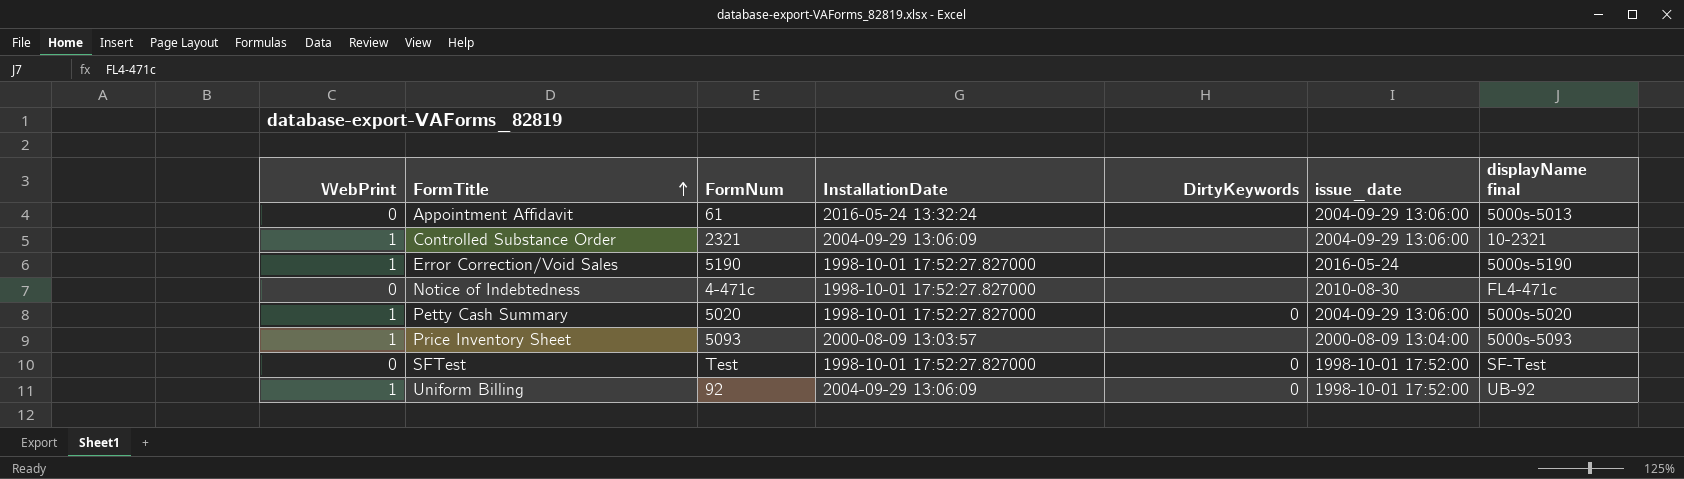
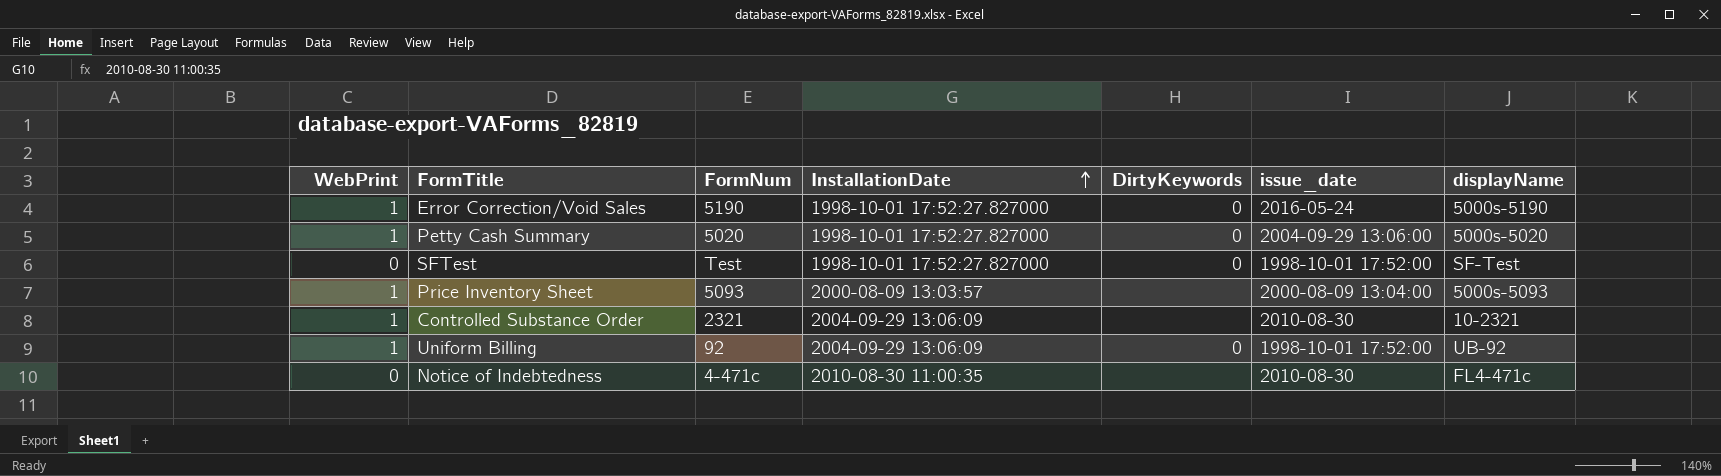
row order: FormTitle ascending -> InstallationDate ascending
column name: displayName final -> displayName
row Appointment Affidavit: 0 | 61 | 2016-05-24 13:32:24 | none | 2004-09-29 13:06:00 | 5000s-5013 -> none
Error Correction/Void Sales | DirtyKeywords: none -> 0
Controlled Substance Order | issue_date: 2004-09-29 13:06:00 -> 2010-08-30
Notice of Indebtedness | InstallationDate: 1998-10-01 17:52:27.827000 -> 2010-08-30 11:00:35

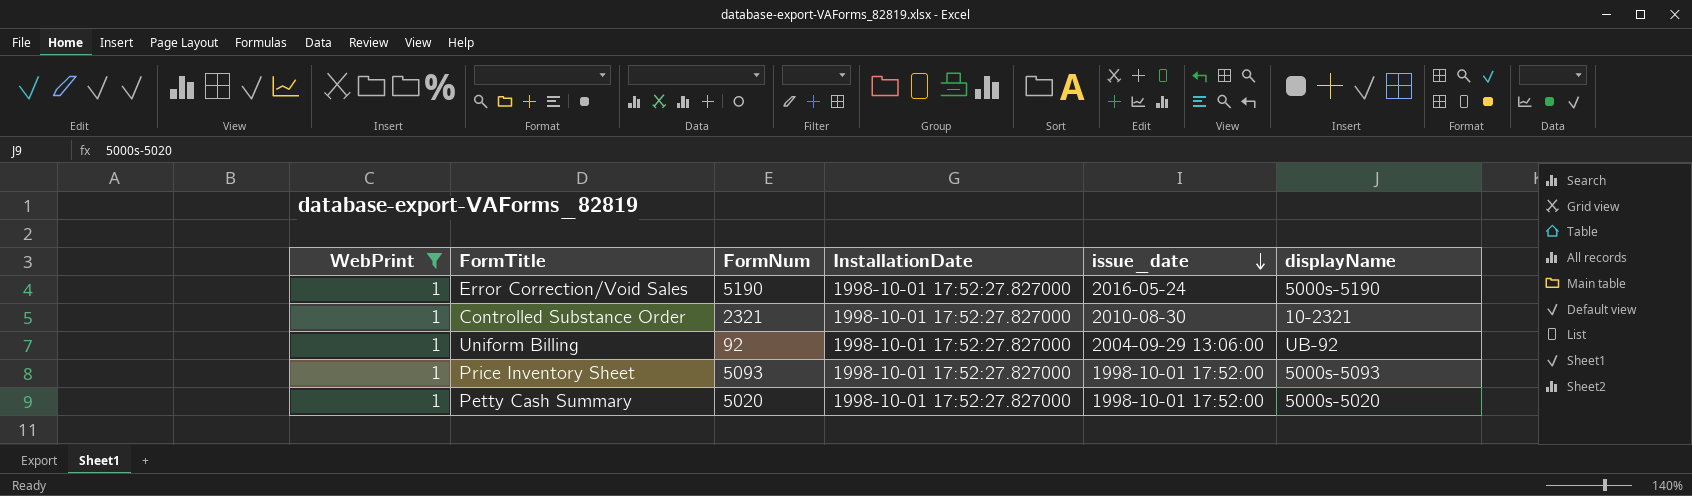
filter: none -> WebPrint = 1
row order: InstallationDate ascending -> issue_date descending
column DirtyKeywords | position: 5 -> none
Controlled Substance Order | InstallationDate: 2004-09-29 13:06:09 -> 1998-10-01 17:52:27.827000
Uniform Billing | InstallationDate: 2004-09-29 13:06:09 -> 1998-10-01 17:52:27.827000
Uniform Billing | issue_date: 1998-10-01 17:52:00 -> 2004-09-29 13:06:00
Price Inventory Sheet | InstallationDate: 2000-08-09 13:03:57 -> 1998-10-01 17:52:27.827000
Price Inventory Sheet | issue_date: 2000-08-09 13:04:00 -> 1998-10-01 17:52:00
Petty Cash Summary | issue_date: 2004-09-29 13:06:00 -> 1998-10-01 17:52:00

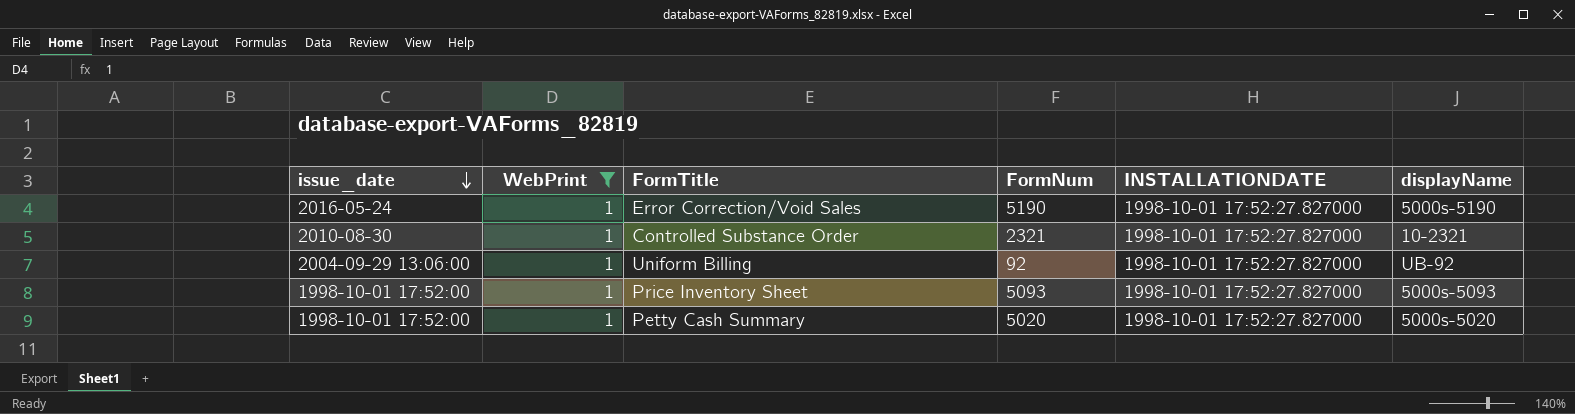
column issue_date | position: 5 -> 1
column name: InstallationDate -> INSTALLATIONDATE

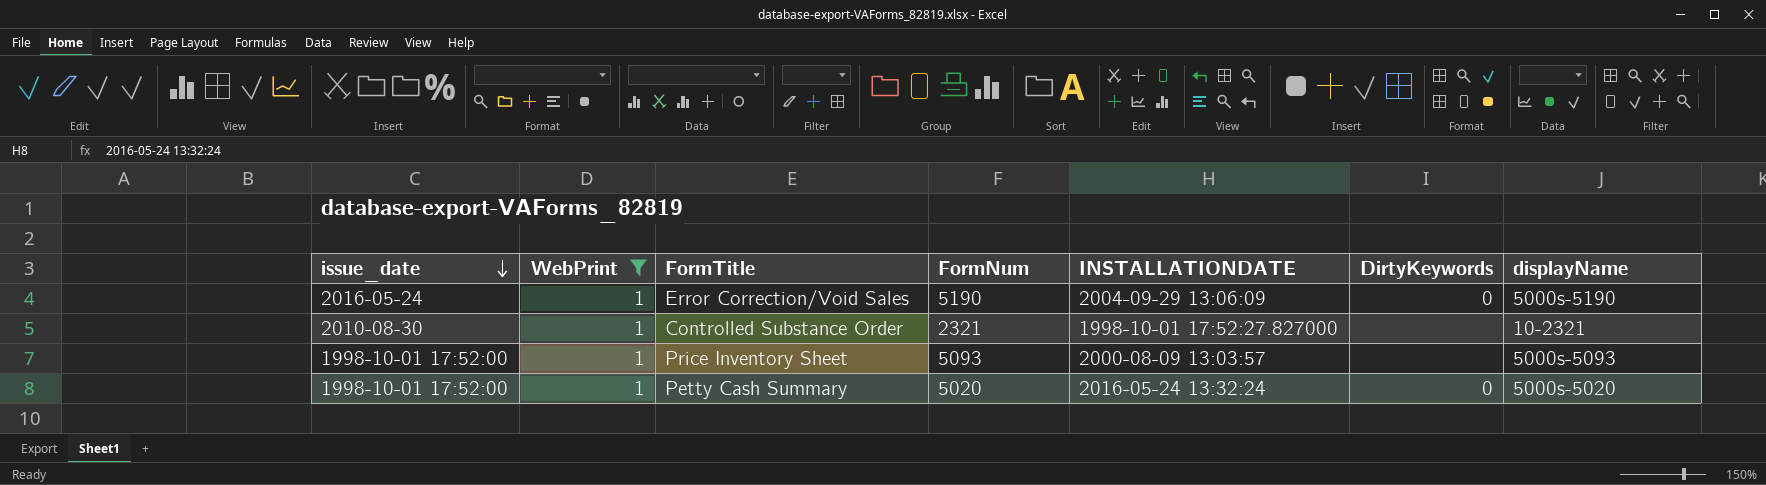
column DirtyKeywords | position: none -> 6
row Uniform Billing: 2004-09-29 13:06:00 | 1 | 92 | 1998-10-01 17:52:27.827000 | UB-92 -> none
Error Correction/Void Sales | INSTALLATIONDATE: 1998-10-01 17:52:27.827000 -> 2004-09-29 13:06:09
Price Inventory Sheet | INSTALLATIONDATE: 1998-10-01 17:52:27.827000 -> 2000-08-09 13:03:57
Petty Cash Summary | INSTALLATIONDATE: 1998-10-01 17:52:27.827000 -> 2016-05-24 13:32:24

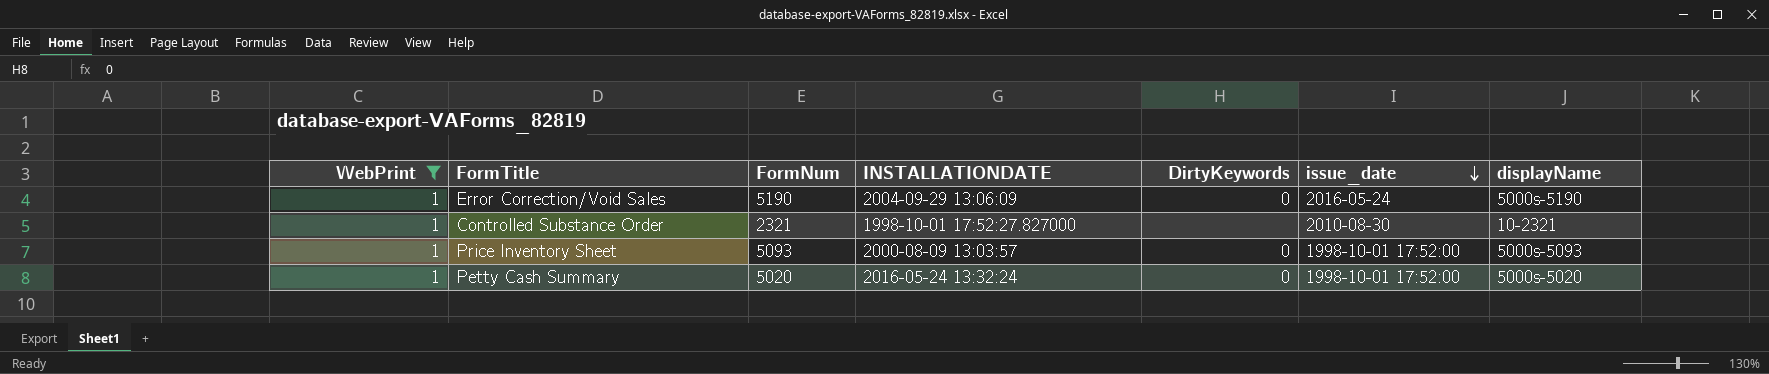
column issue_date | position: 1 -> 6
Price Inventory Sheet | DirtyKeywords: none -> 0

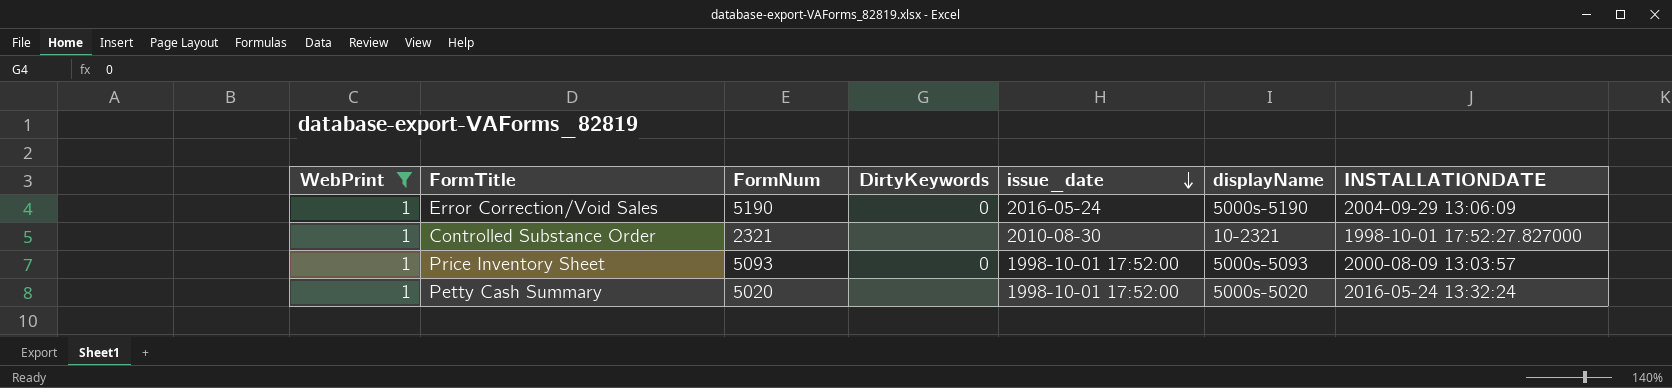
column INSTALLATIONDATE | position: 4 -> 7
Petty Cash Summary | DirtyKeywords: 0 -> none

